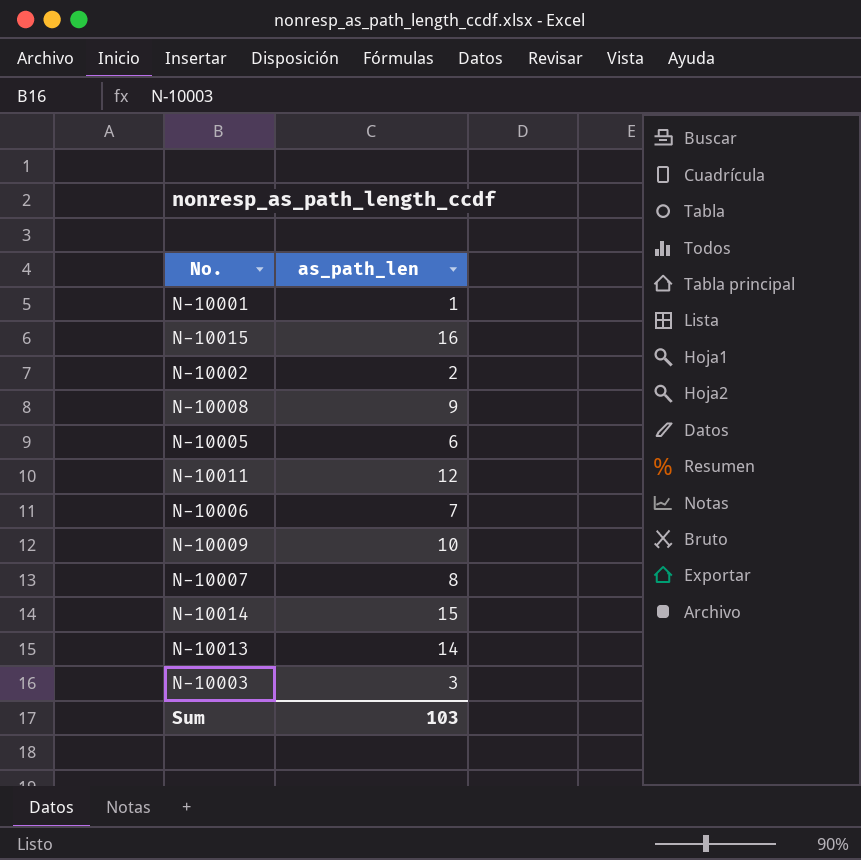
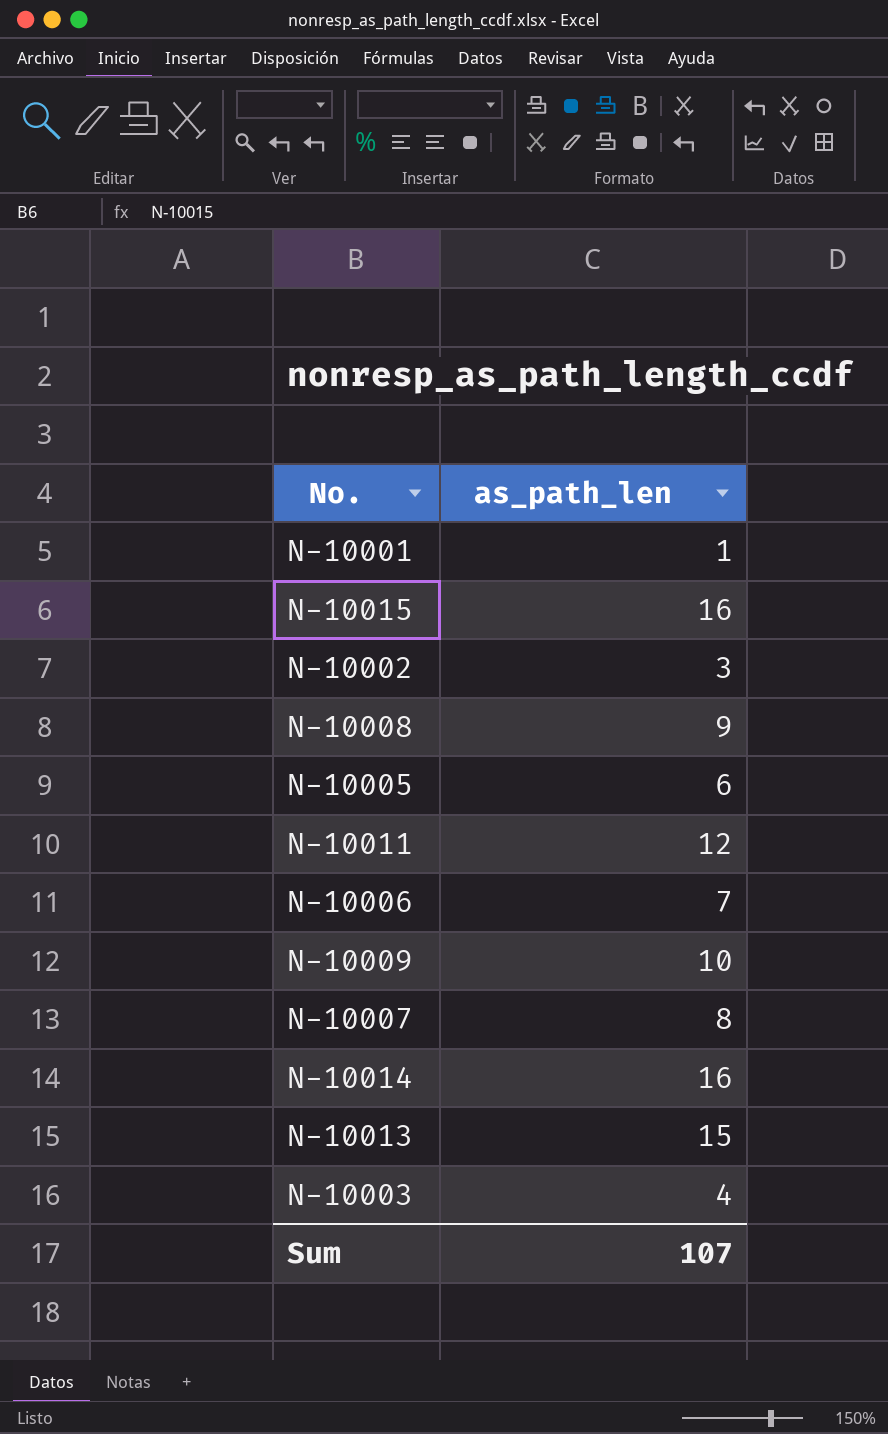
N-10002 | as_path_len: 2 -> 3
N-10014 | as_path_len: 15 -> 16
N-10013 | as_path_len: 14 -> 15
N-10003 | as_path_len: 3 -> 4
Sum | as_path_len: 103 -> 107

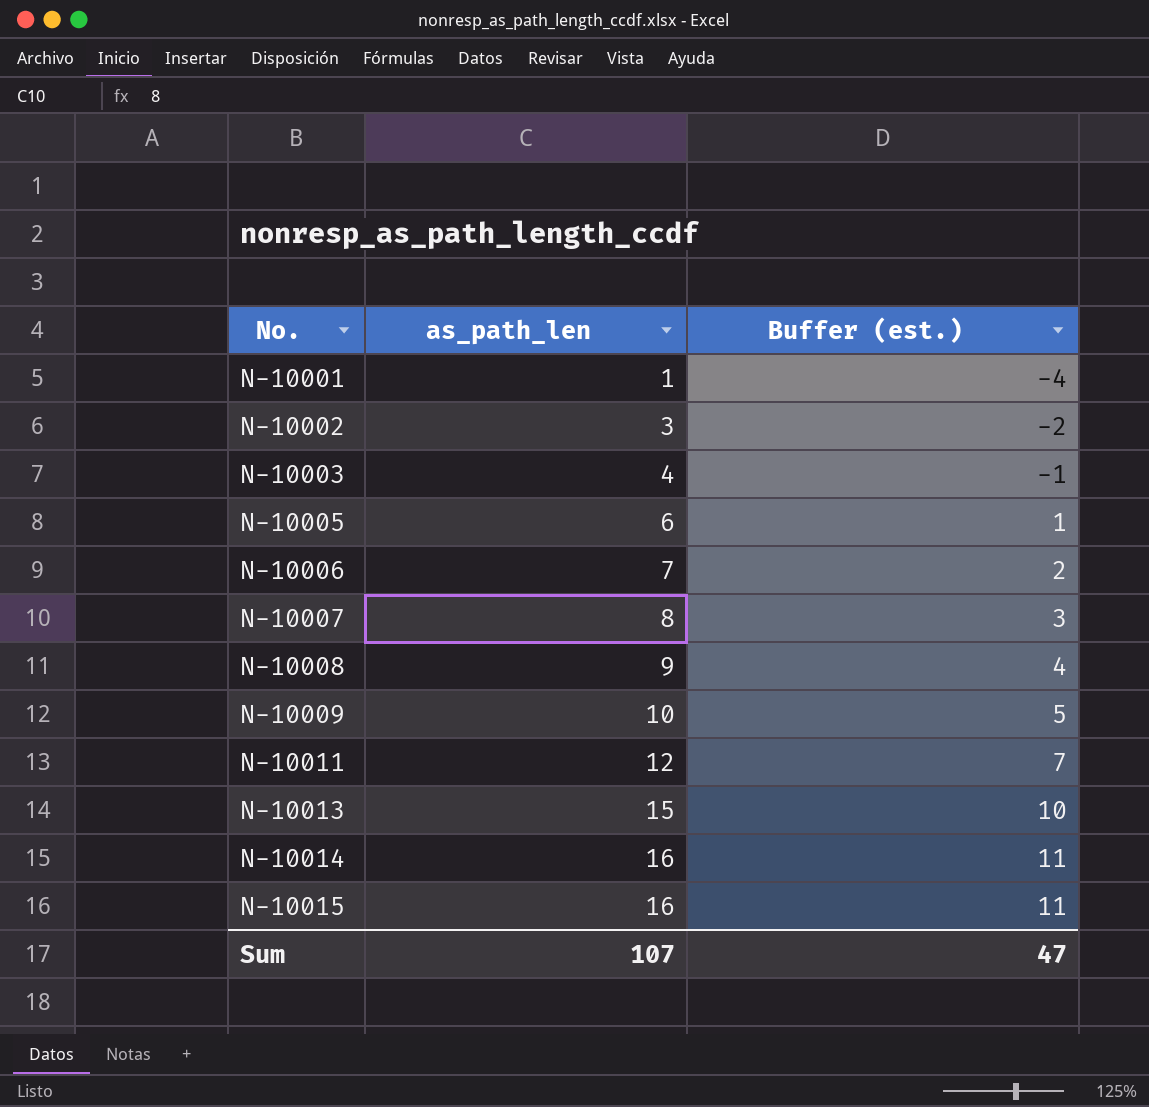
row order: none -> No. ascending
column Buffer (est.) | formula: none -> [as_path_len] - 5

